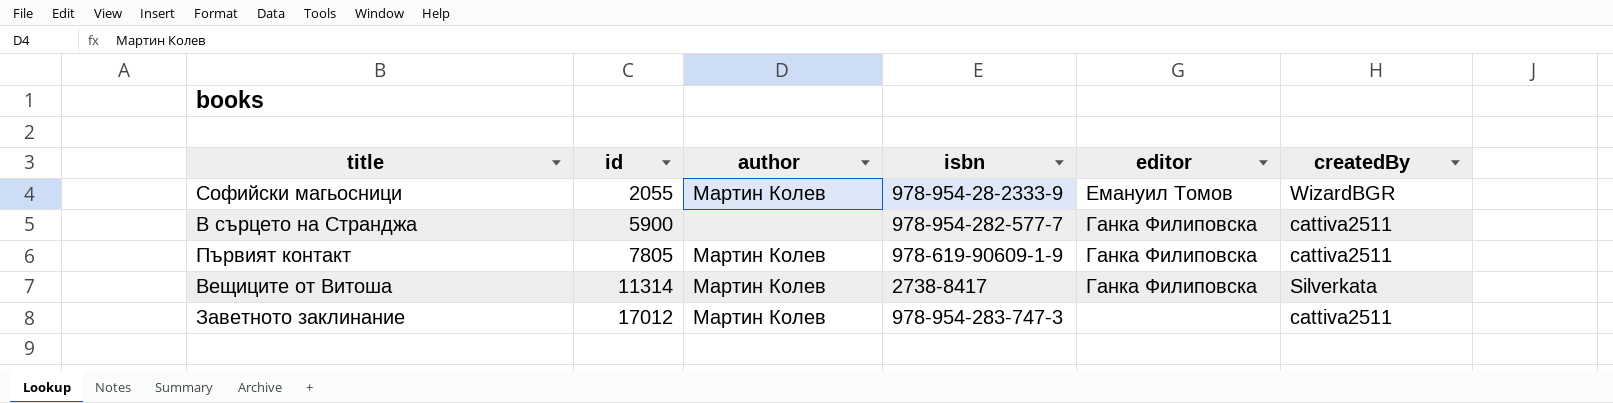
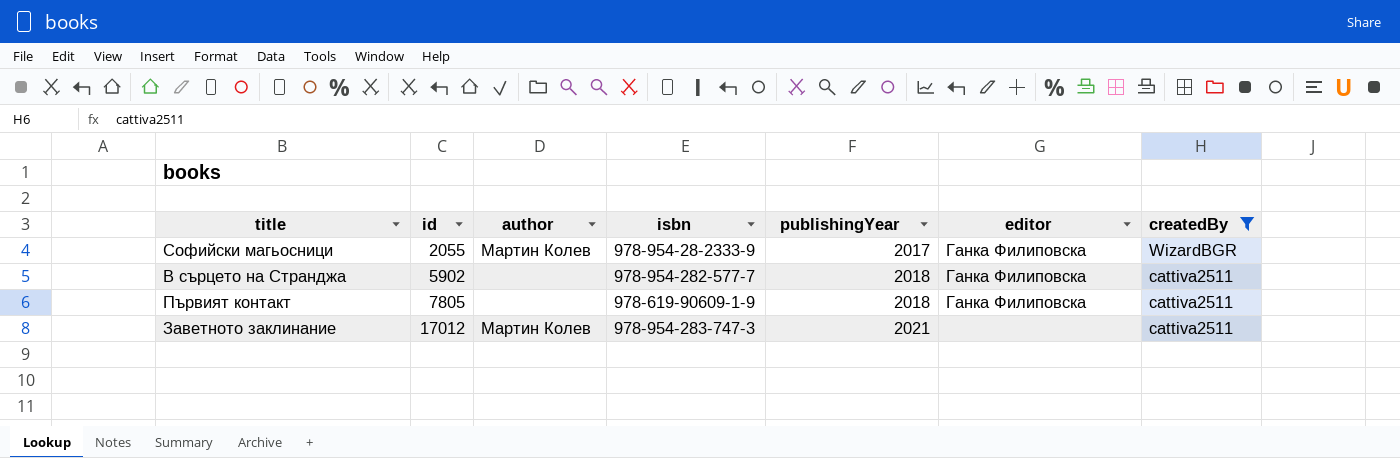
filter: none -> createdBy != Silverkata
column publishingYear | position: none -> 5
Софийски магьосници | editor: Емануил Томов -> Ганка Филиповска
В сърцето на Странджа | id: 5900 -> 5902
Първият контакт | author: Мартин Колев -> none

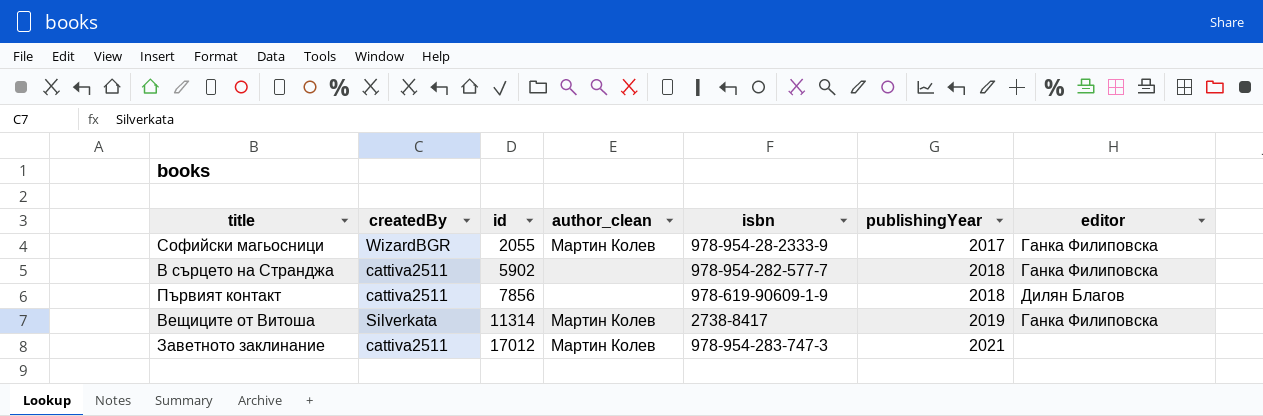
filter: createdBy != Silverkata -> none
column createdBy | position: 7 -> 2
column name: author -> author_clean
Първият контакт | id: 7805 -> 7856
Първият контакт | editor: Ганка Филиповска -> Дилян Благов

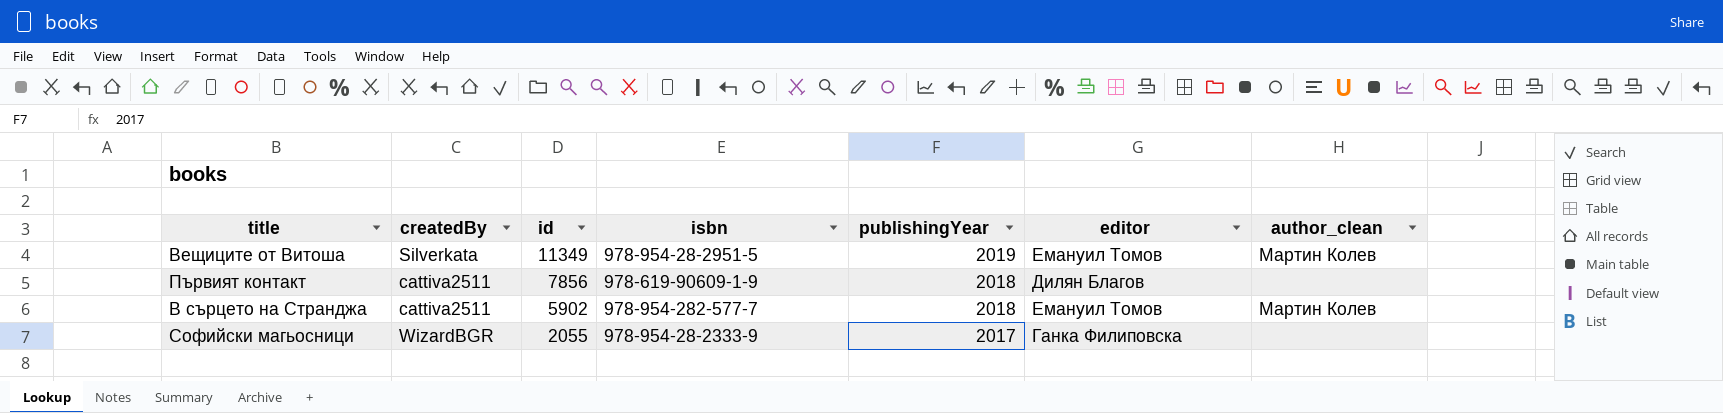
row order: id ascending -> id descending
column author_clean | position: 4 -> 7
row Заветното заклинание: cattiva2511 | 17012 | Мартин Колев | 978-954-283-747-3 | 2021 | none -> none
Вещиците от Витоша | id: 11314 -> 11349
Вещиците от Витоша | isbn: 2738-8417 -> 978-954-28-2951-5
Вещиците от Витоша | editor: Ганка Филиповска -> Емануил Томов
В сърцето на Странджа | editor: Ганка Филиповска -> Емануил Томов
В сърцето на Странджа | author_clean: none -> Мартин Колев
Софийски магьосници | author_clean: Мартин Колев -> none

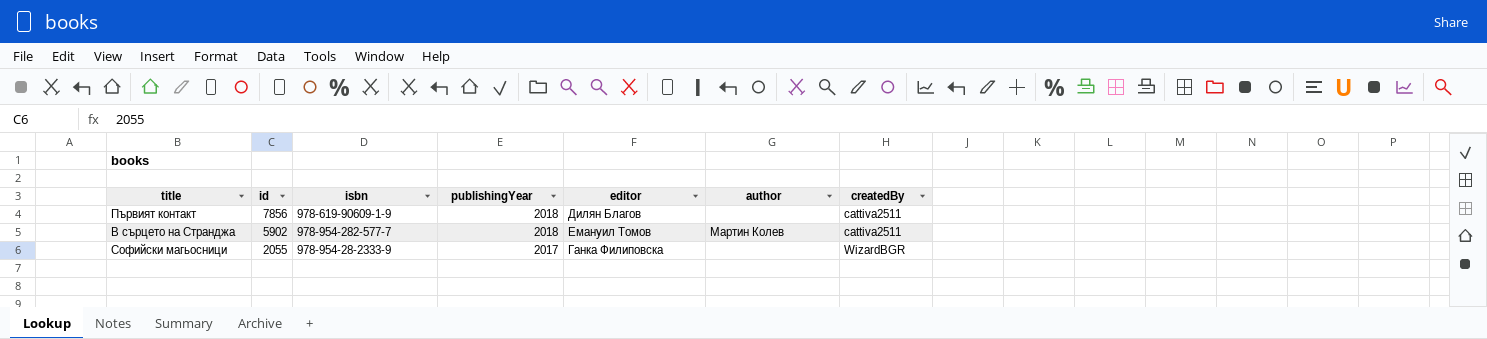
column name: author_clean -> author
column createdBy | position: 2 -> 7
row Вещиците от Витоша: Silverkata | 11349 | 978-954-28-2951-5 | 2019 | Емануил Томов | Мартин Колев -> none

